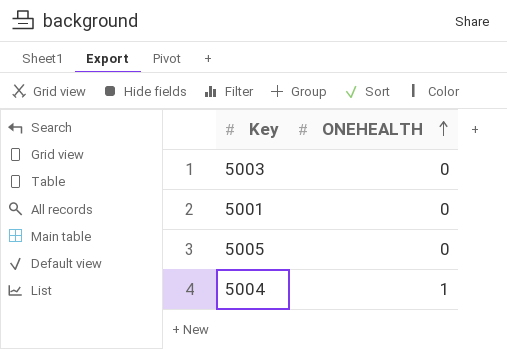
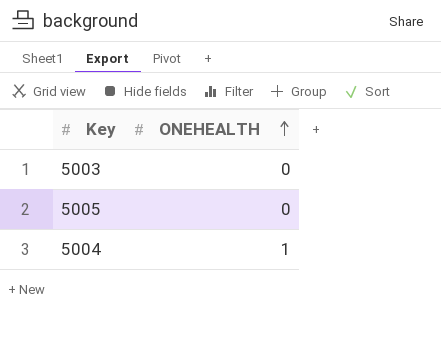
row 5001: 0 -> none

